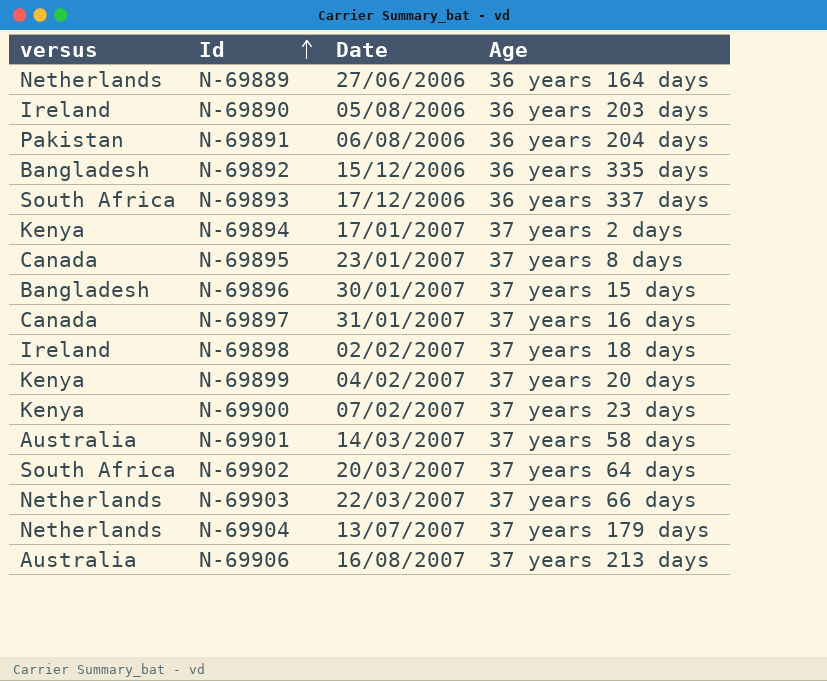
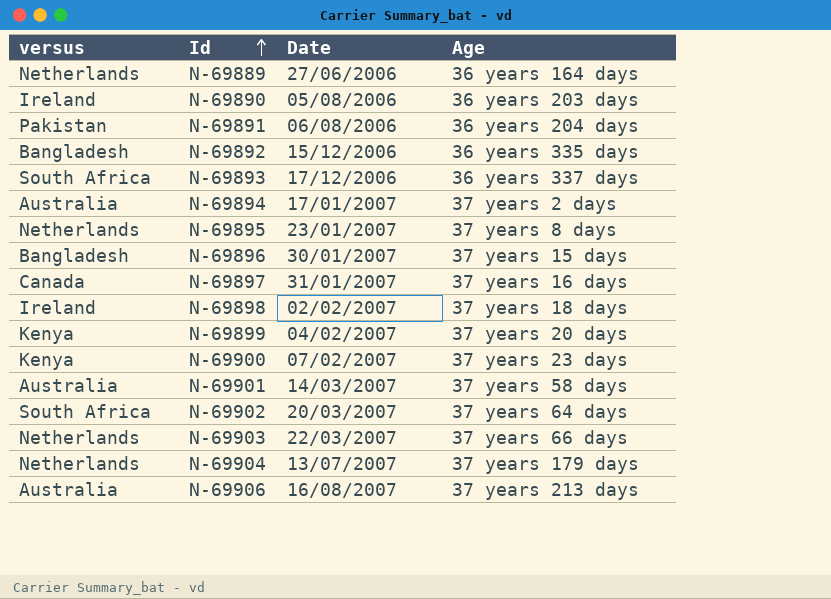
N-69894 | versus: Kenya -> Australia
N-69895 | versus: Canada -> Netherlands

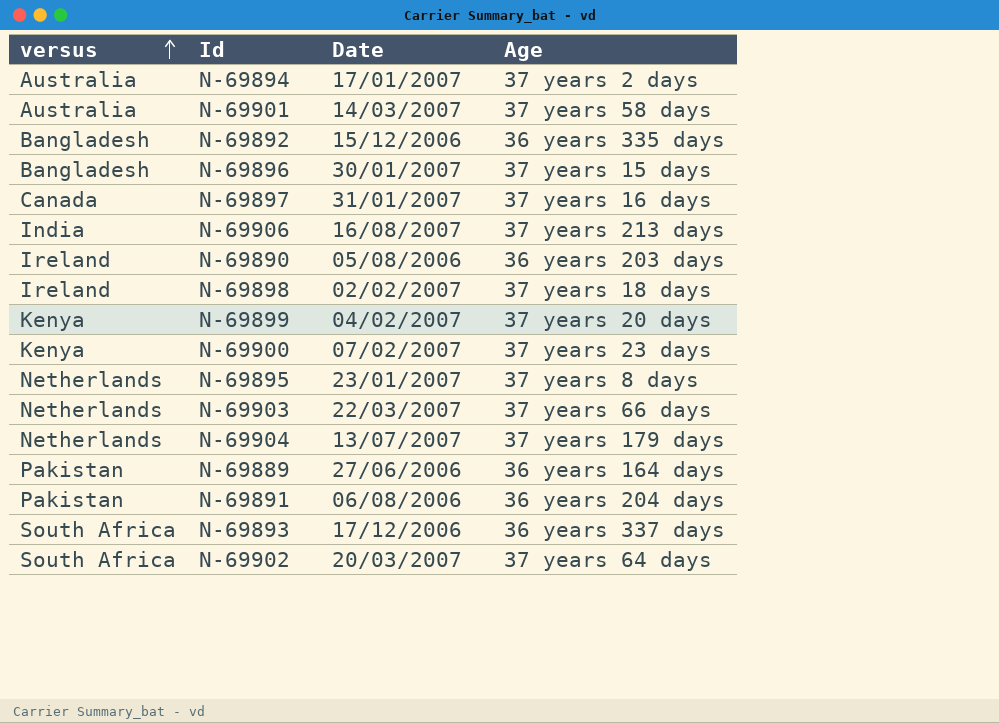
row order: Id ascending -> versus ascending
N-69906 | versus: Australia -> India
N-69889 | versus: Netherlands -> Pakistan

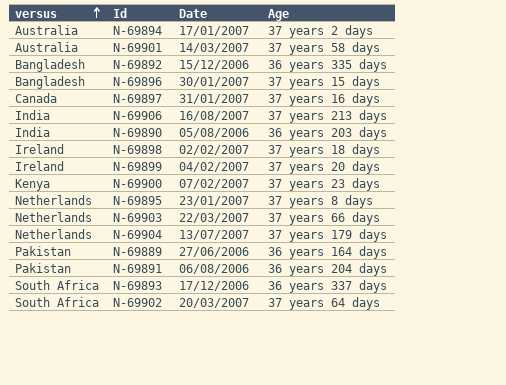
N-69890 | versus: Ireland -> India
N-69899 | versus: Kenya -> Ireland

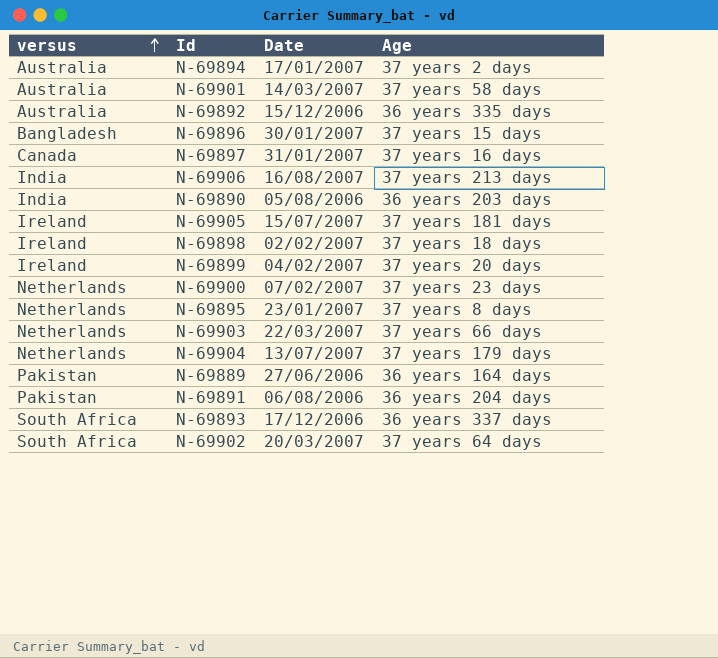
N-69892 | versus: Bangladesh -> Australia
row N-69905: none -> Ireland | 15/07/2007 | 37 years 181 days
N-69900 | versus: Kenya -> Netherlands

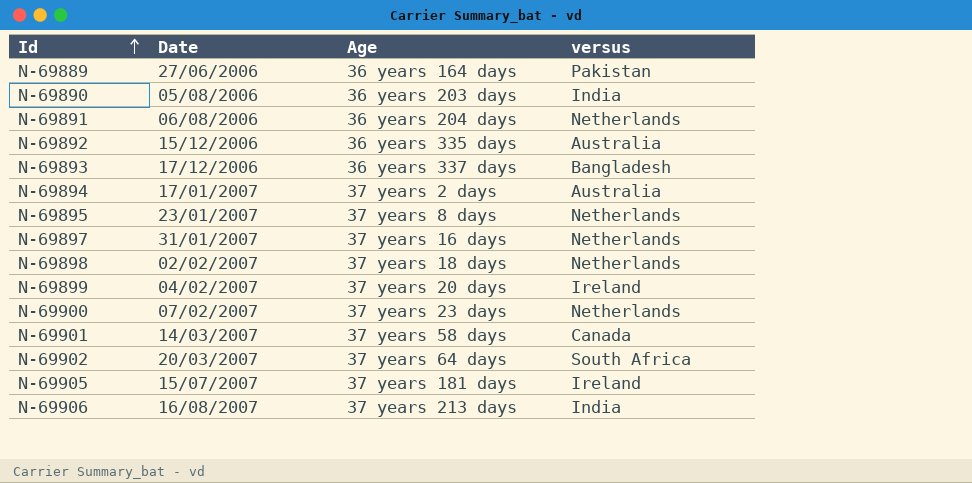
row order: versus ascending -> Id ascending
column versus | position: 1 -> 4
row N-69896: Bangladesh | 30/01/2007 | 37 years 15 days -> none
row N-69903: Netherlands | 22/03/2007 | 37 years 66 days -> none
row N-69904: Netherlands | 13/07/2007 | 37 years 179 days -> none
N-69891 | versus: Pakistan -> Netherlands
N-69893 | versus: South Africa -> Bangladesh
N-69897 | versus: Canada -> Netherlands
N-69898 | versus: Ireland -> Netherlands
N-69901 | versus: Australia -> Canada

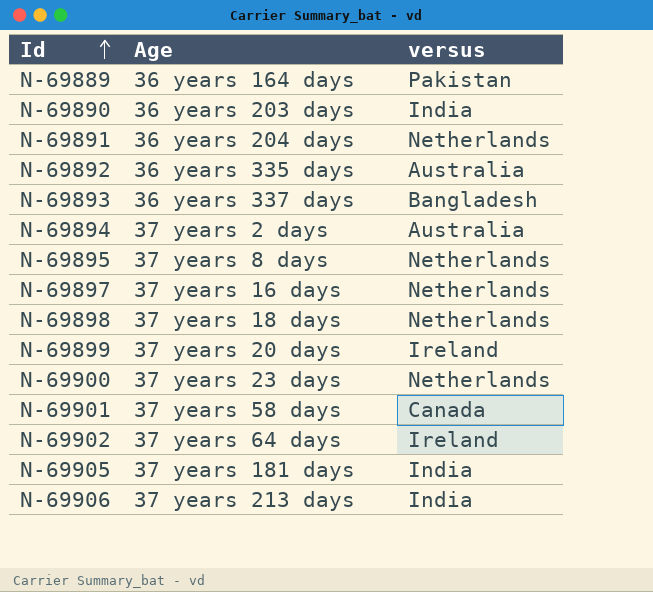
column Date | position: 2 -> none
N-69902 | versus: South Africa -> Ireland
N-69905 | versus: Ireland -> India

